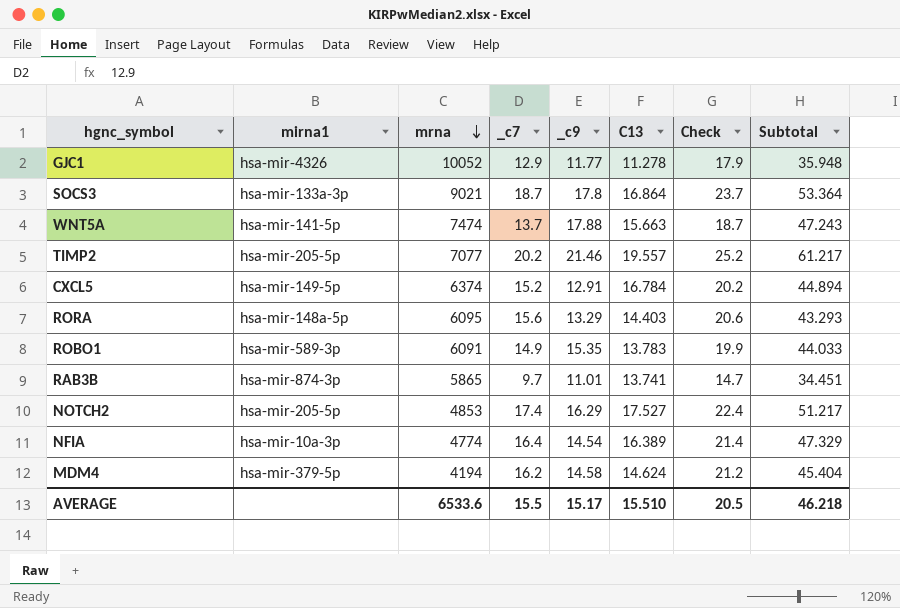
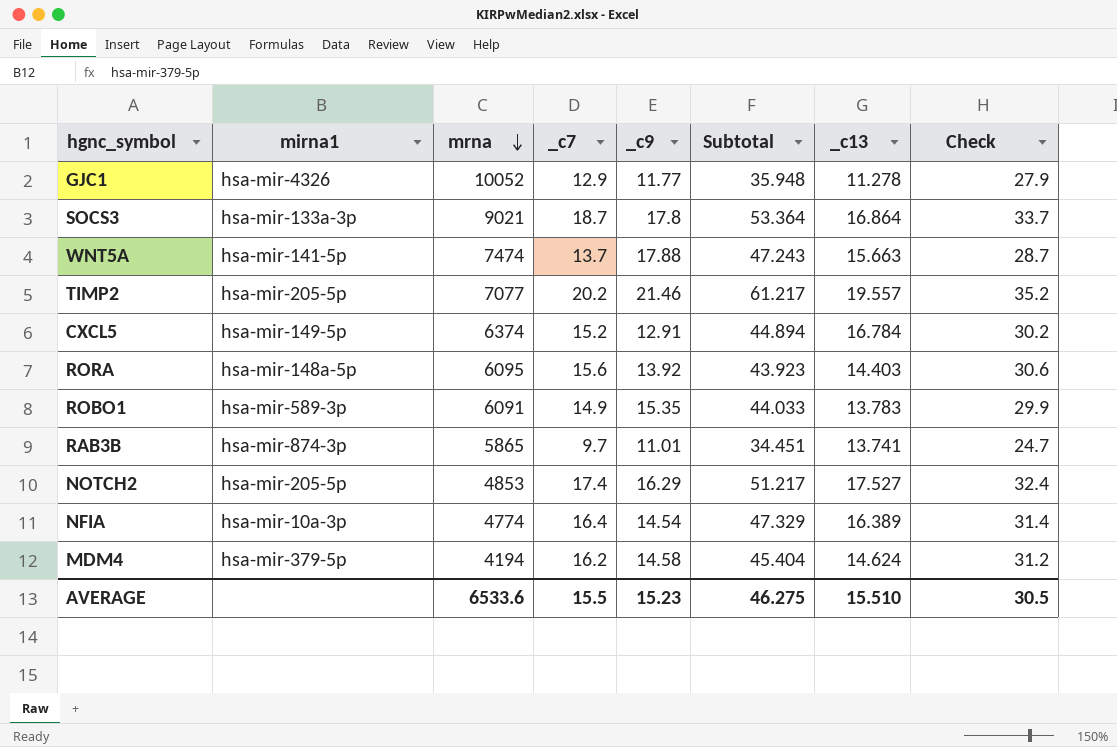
column Subtotal | position: 8 -> 6
column name: C13 -> _c13
column Check | formula: [_c7] + 5 -> [_c7] + 15
RORA | _c9: 13.29 -> 13.92
RORA | Subtotal: 43.293 -> 43.923
AVERAGE | _c9: 15.17 -> 15.23
AVERAGE | Subtotal: 46.218 -> 46.275
AVERAGE | Check: 20.5 -> 30.5

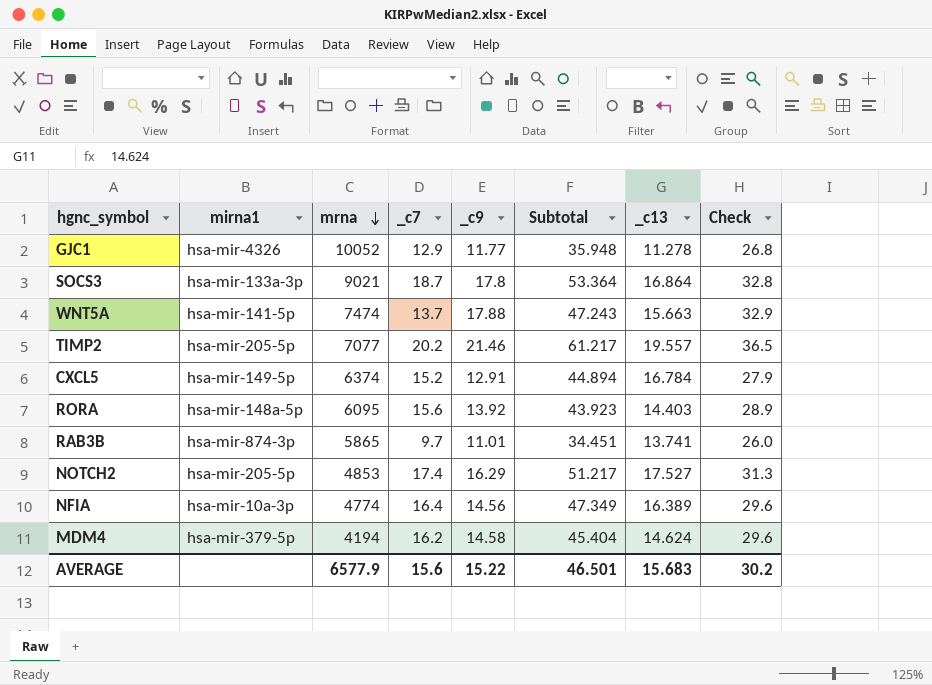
column Check | formula: [_c7] + 15 -> [_c9] + 15
row ROBO1: hsa-mir-589-3p | 6091 | 14.9 | 15.35 | 44.033 | 13.783 | 29.9 -> none
NFIA | _c9: 14.54 -> 14.56
NFIA | Subtotal: 47.329 -> 47.349
AVERAGE | mrna: 6533.6 -> 6577.9
AVERAGE | _c7: 15.5 -> 15.6
AVERAGE | _c9: 15.23 -> 15.22
AVERAGE | Subtotal: 46.275 -> 46.501
AVERAGE | _c13: 15.510 -> 15.683
AVERAGE | Check: 30.5 -> 30.2

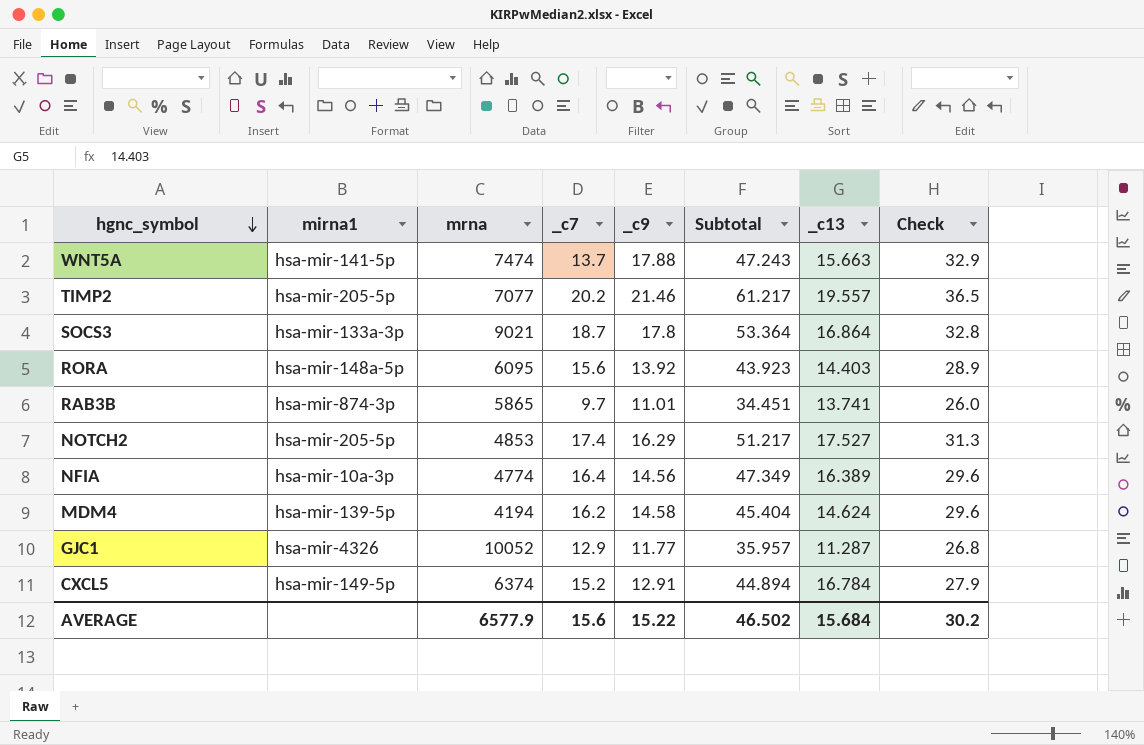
row order: mrna descending -> hgnc_symbol descending
MDM4 | mirna1: hsa-mir-379-5p -> hsa-mir-139-5p
GJC1 | Subtotal: 35.948 -> 35.957
GJC1 | _c13: 11.278 -> 11.287
AVERAGE | Subtotal: 46.501 -> 46.502
AVERAGE | _c13: 15.683 -> 15.684

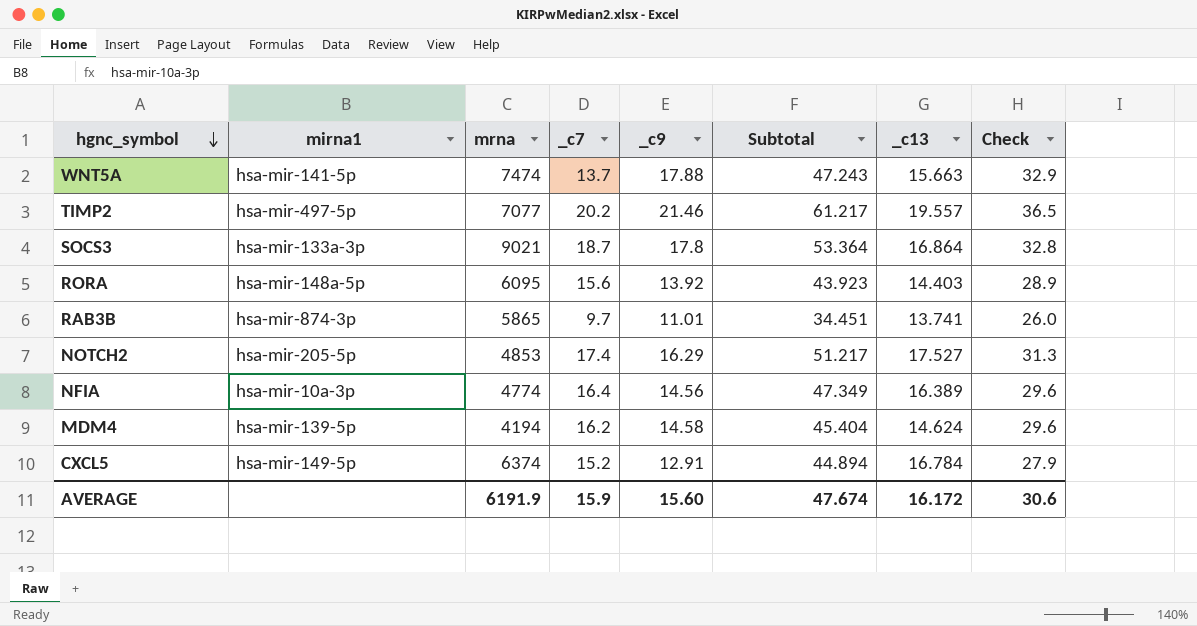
row GJC1: hsa-mir-4326 | 10052 | 12.9 | 11.77 | 35.957 | 11.287 | 26.8 -> none
TIMP2 | mirna1: hsa-mir-205-5p -> hsa-mir-497-5p
AVERAGE | mrna: 6577.9 -> 6191.9
AVERAGE | _c7: 15.6 -> 15.9
AVERAGE | _c9: 15.22 -> 15.60
AVERAGE | Subtotal: 46.502 -> 47.674
AVERAGE | _c13: 15.684 -> 16.172
AVERAGE | Check: 30.2 -> 30.6

